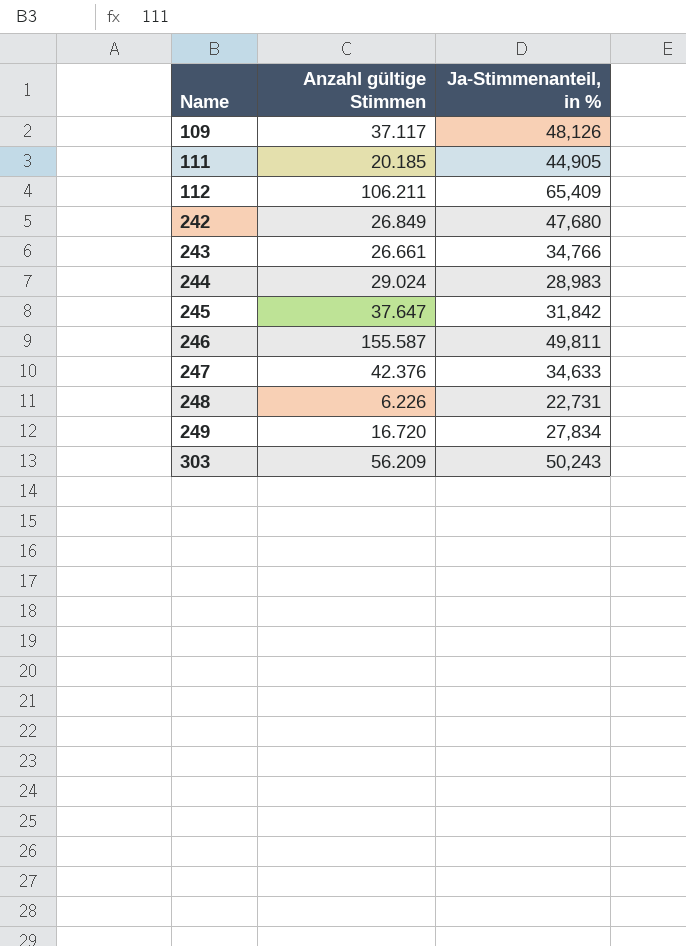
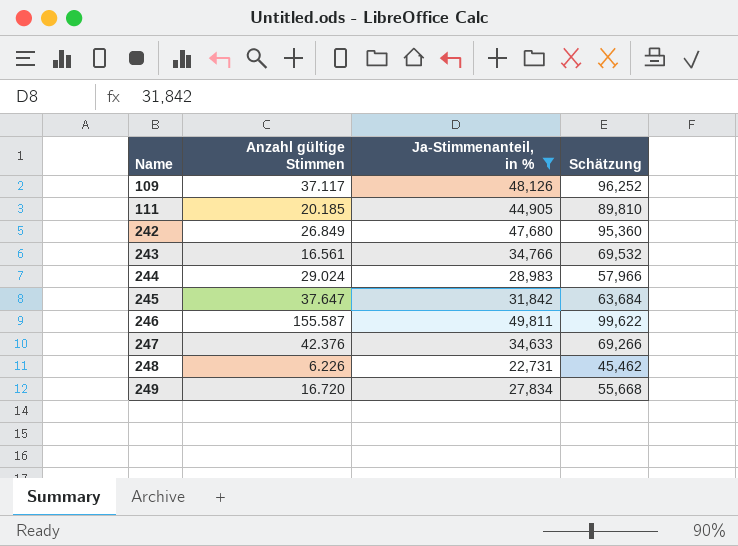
filter: none -> Ja-Stimmenanteil, in % <= 49,811
column Schätzung | formula: none -> [Ja-Stimmenanteil, in %] * 2
243 | Anzahl gültige Stimmen: 26.661 -> 16.561

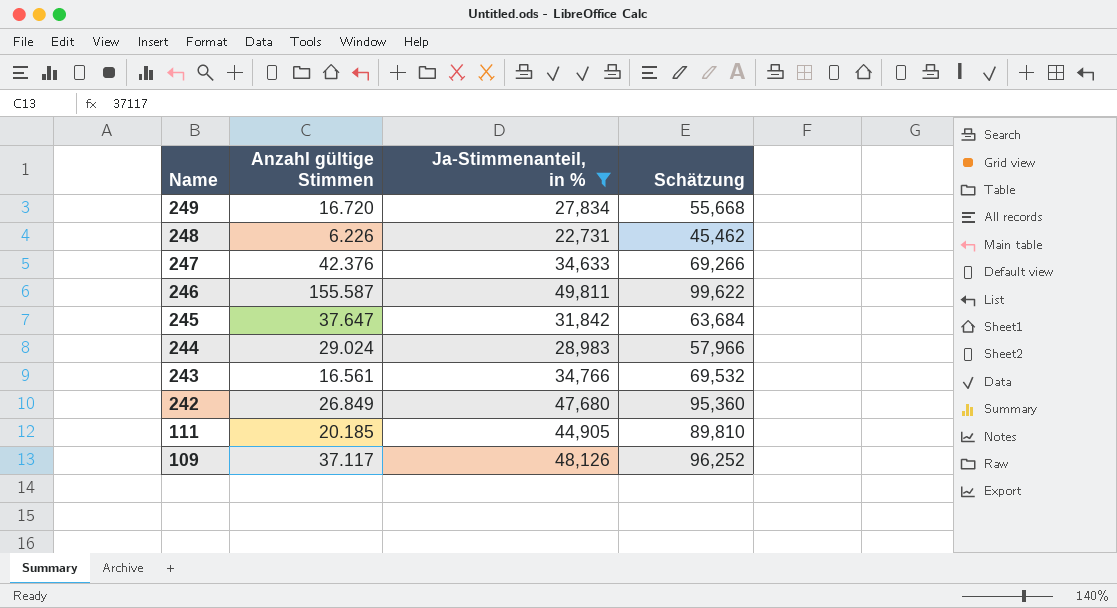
row order: Name ascending -> Name descending

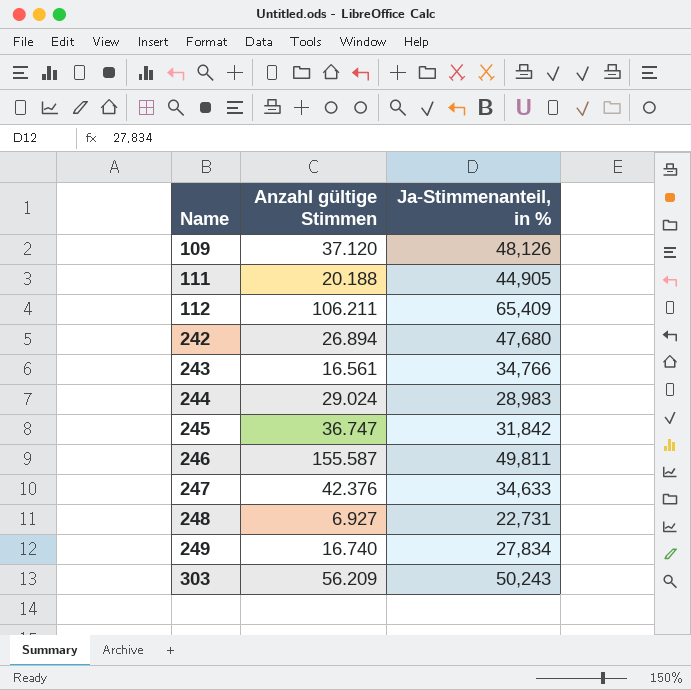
filter: Ja-Stimmenanteil, in % <= 49,811 -> none
row order: Name descending -> Name ascending
column Schätzung | formula: [Ja-Stimmenanteil, in %] * 2 -> none
109 | Anzahl gültige Stimmen: 37.117 -> 37.120
111 | Anzahl gültige Stimmen: 20.185 -> 20.188
242 | Anzahl gültige Stimmen: 26.849 -> 26.894
245 | Anzahl gültige Stimmen: 37.647 -> 36.747
248 | Anzahl gültige Stimmen: 6.226 -> 6.927
249 | Anzahl gültige Stimmen: 16.720 -> 16.740

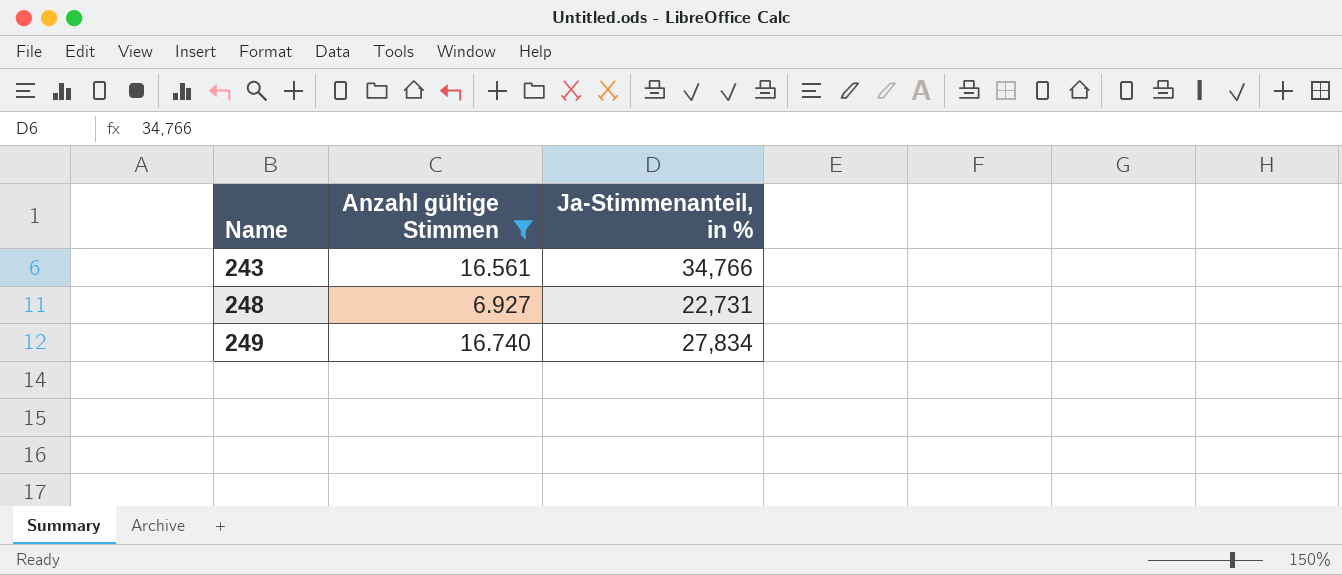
filter: none -> Anzahl gültige Stimmen <= 16.740

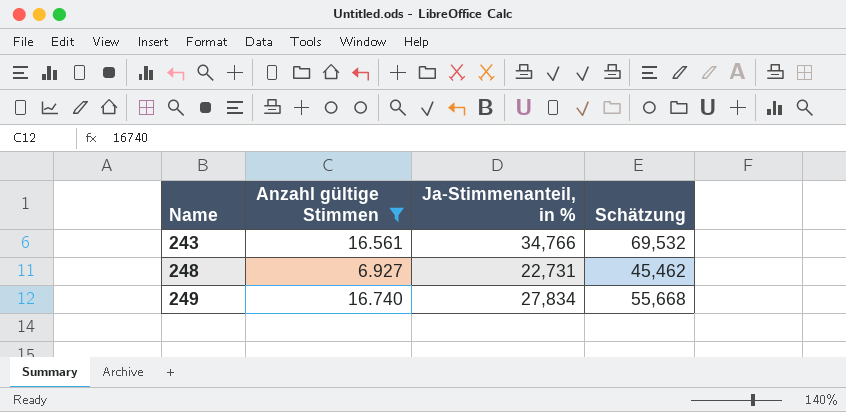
column Schätzung | formula: none -> [Ja-Stimmenanteil, in %] * 2

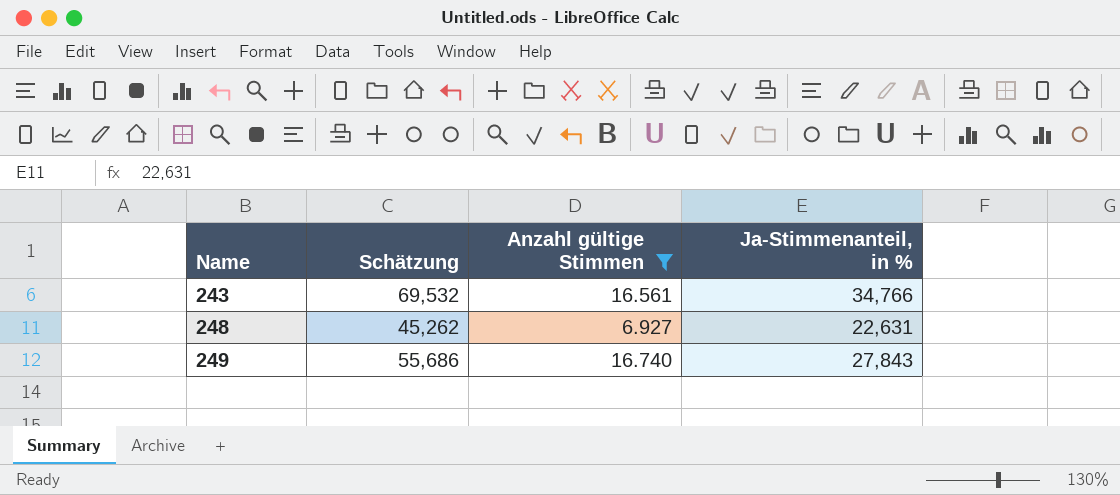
column Schätzung | position: 4 -> 2
248 | Schätzung: 45,462 -> 45,262
248 | Ja-Stimmenanteil, in %: 22,731 -> 22,631
249 | Schätzung: 55,668 -> 55,686
249 | Ja-Stimmenanteil, in %: 27,834 -> 27,843

